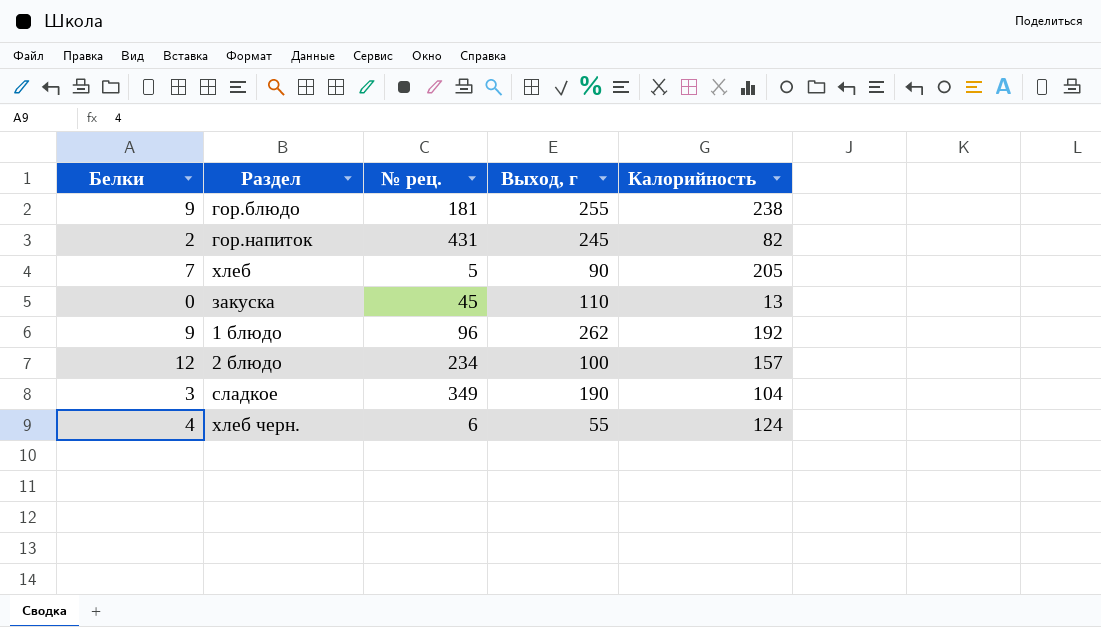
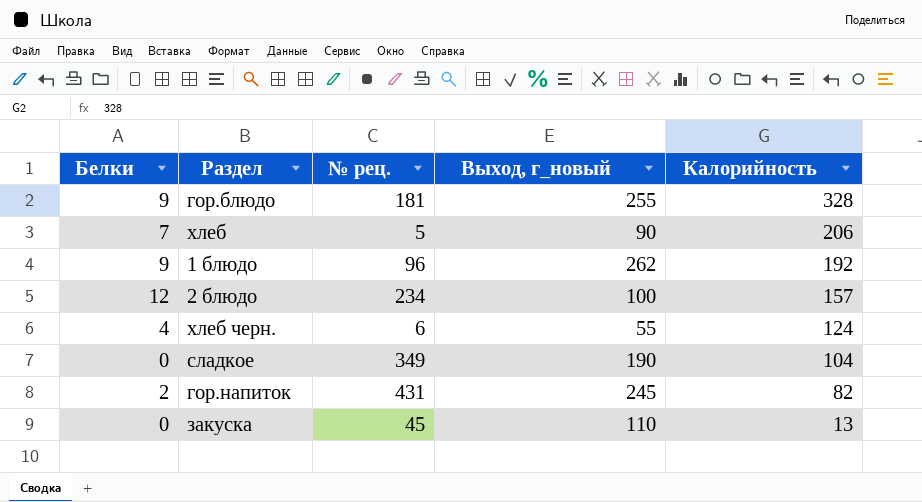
row order: none -> Калорийность descending
column name: Выход, г -> Выход, г_новый
гор.блюдо | Калорийность: 238 -> 328
хлеб | Калорийность: 205 -> 206
сладкое | Белки: 3 -> 0

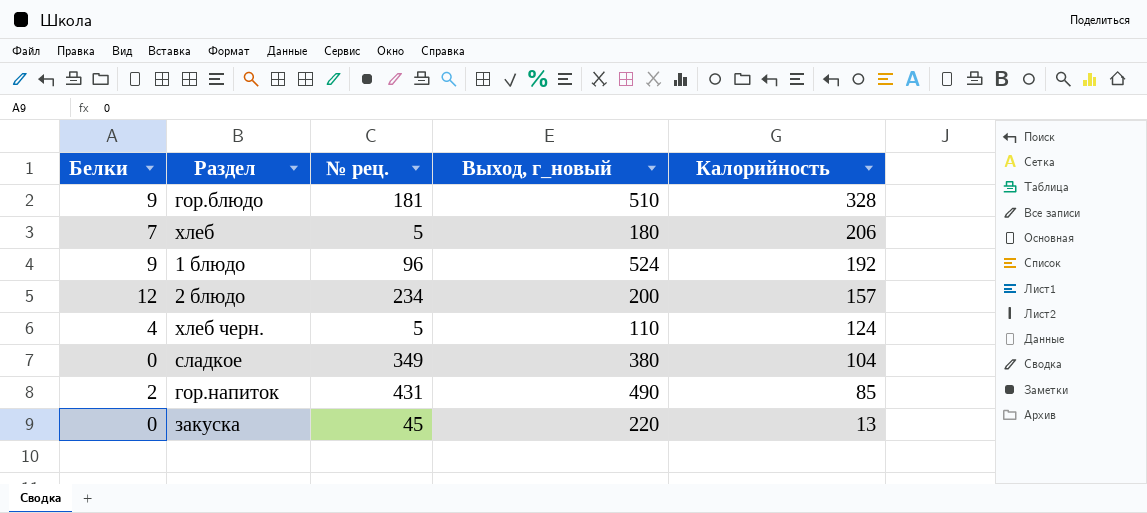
гор.блюдо | Выход, г_новый: 255 -> 510
хлеб | Выход, г_новый: 90 -> 180
1 блюдо | Выход, г_новый: 262 -> 524
2 блюдо | Выход, г_новый: 100 -> 200
хлеб черн. | № рец.: 6 -> 5
хлеб черн. | Выход, г_новый: 55 -> 110
сладкое | Выход, г_новый: 190 -> 380
гор.напиток | Выход, г_новый: 245 -> 490
гор.напиток | Калорийность: 82 -> 85
закуска | Выход, г_новый: 110 -> 220

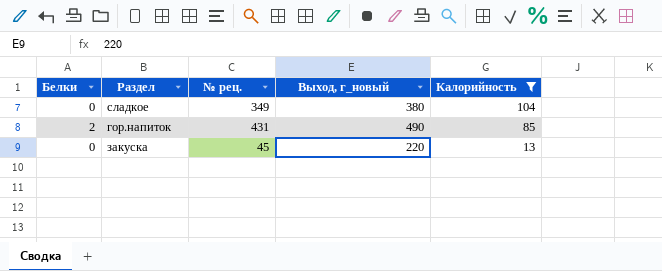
filter: none -> Калорийность <= 104

